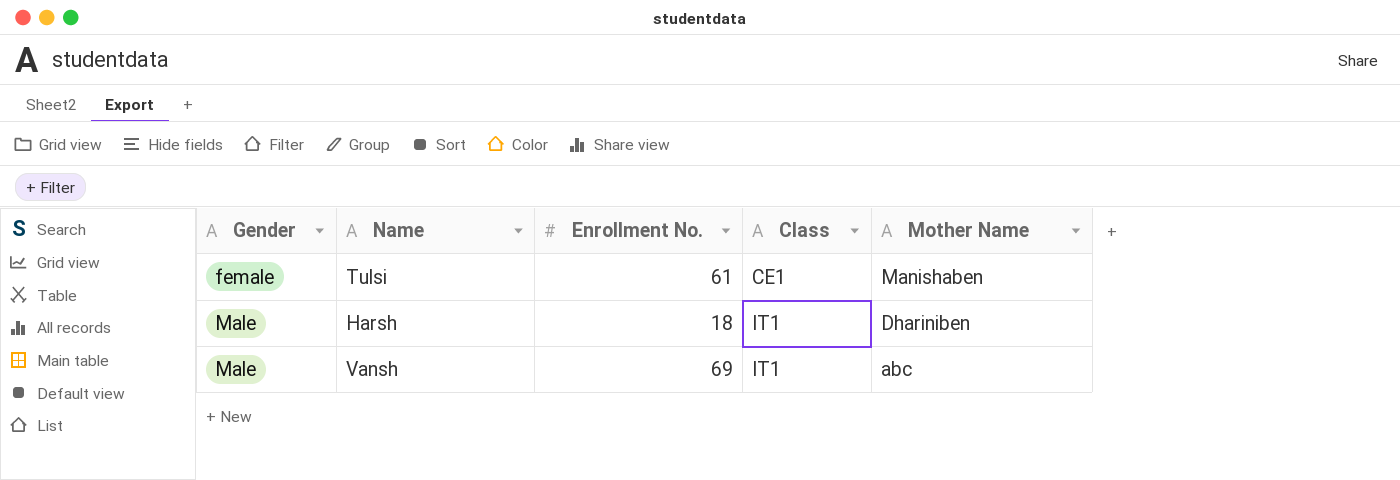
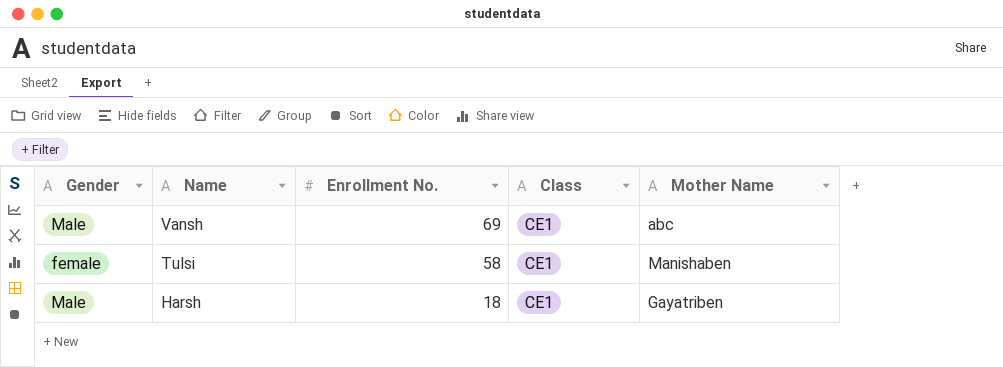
row order: Gender ascending -> Name descending
Vansh | Class: IT1 -> CE1
Tulsi | Enrollment No.: 61 -> 58
Harsh | Class: IT1 -> CE1
Harsh | Mother Name: Dhariniben -> Gayatriben

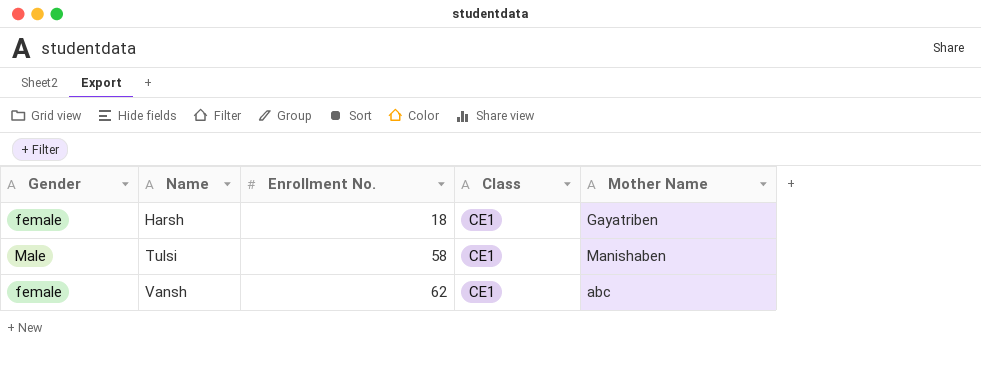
row order: Name descending -> Name ascending
Harsh | Gender: Male -> female
Tulsi | Gender: female -> Male
Vansh | Gender: Male -> female
Vansh | Enrollment No.: 69 -> 62

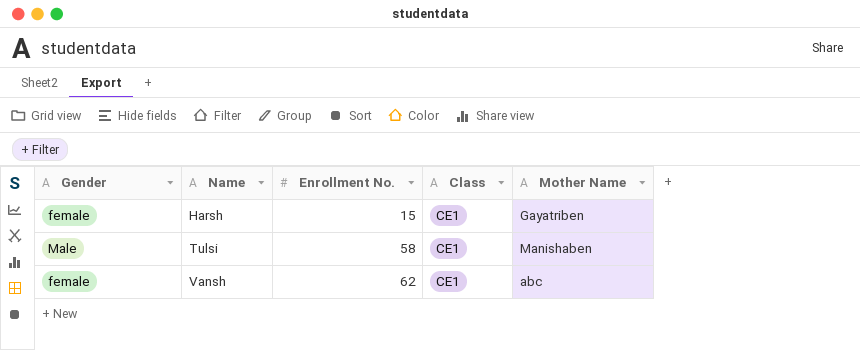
Harsh | Enrollment No.: 18 -> 15

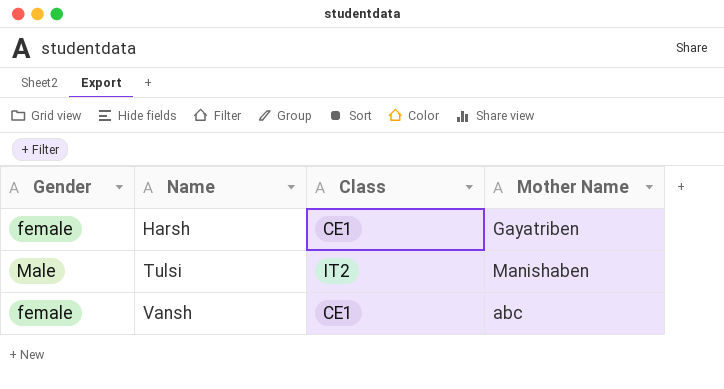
column Enrollment No. | position: 3 -> none
Tulsi | Class: CE1 -> IT2

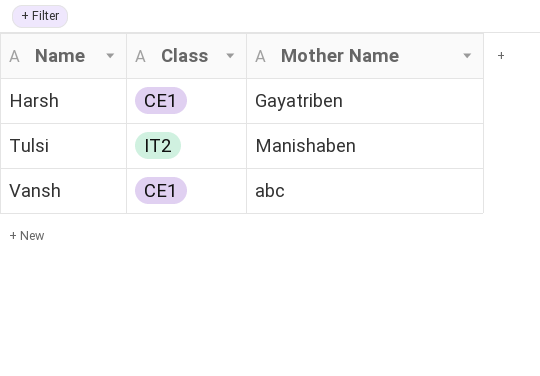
column Gender | position: 1 -> none

